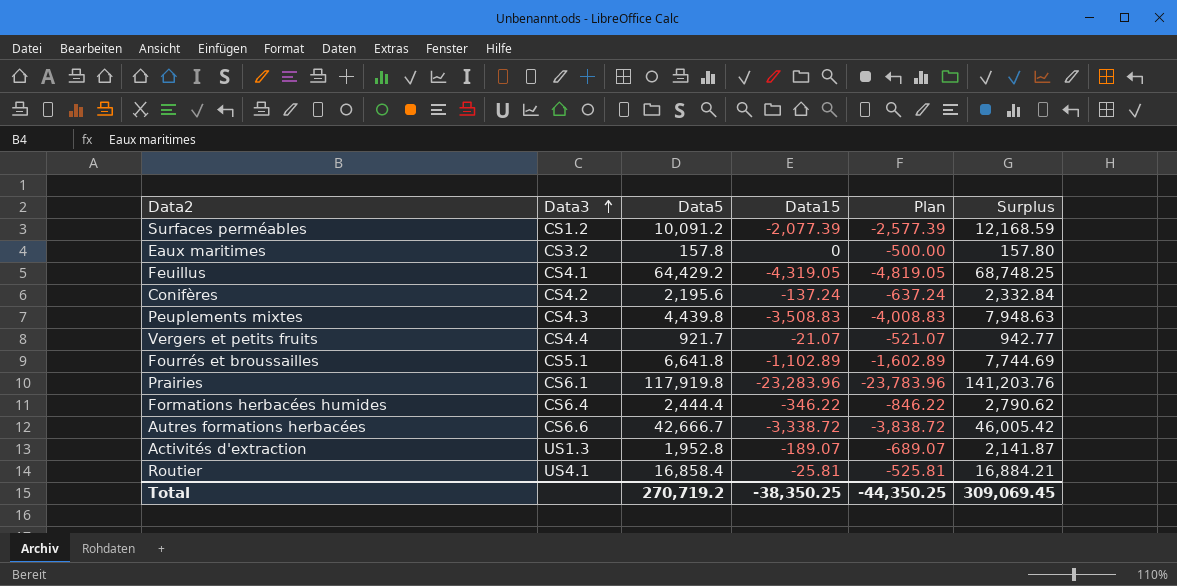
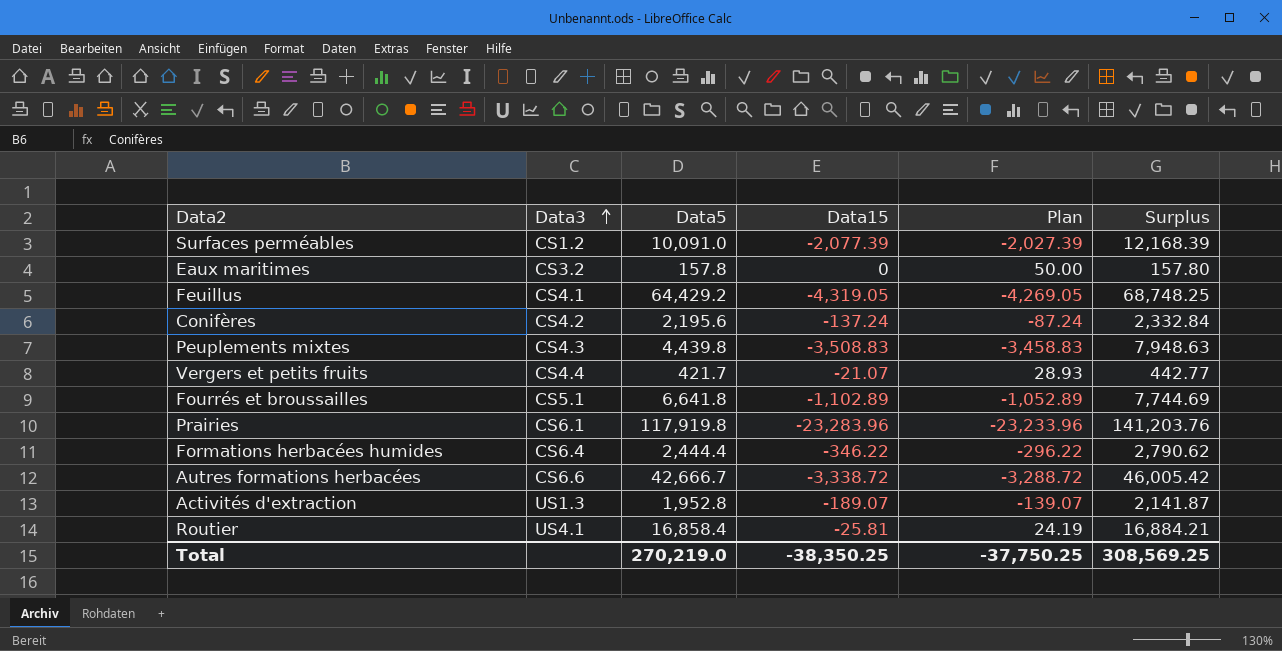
column Plan | formula: [Data15] - 500 -> [Data15] + 50
Surfaces perméables | Data5: 10,091.2 -> 10,091.0
Surfaces perméables | Surplus: 12,168.59 -> 12,168.39
Vergers et petits fruits | Data5: 921.7 -> 421.7
Vergers et petits fruits | Surplus: 942.77 -> 442.77
Total | Data5: 270,719.2 -> 270,219.0
Total | Plan: -44,350.25 -> -37,750.25
Total | Surplus: 309,069.45 -> 308,569.25

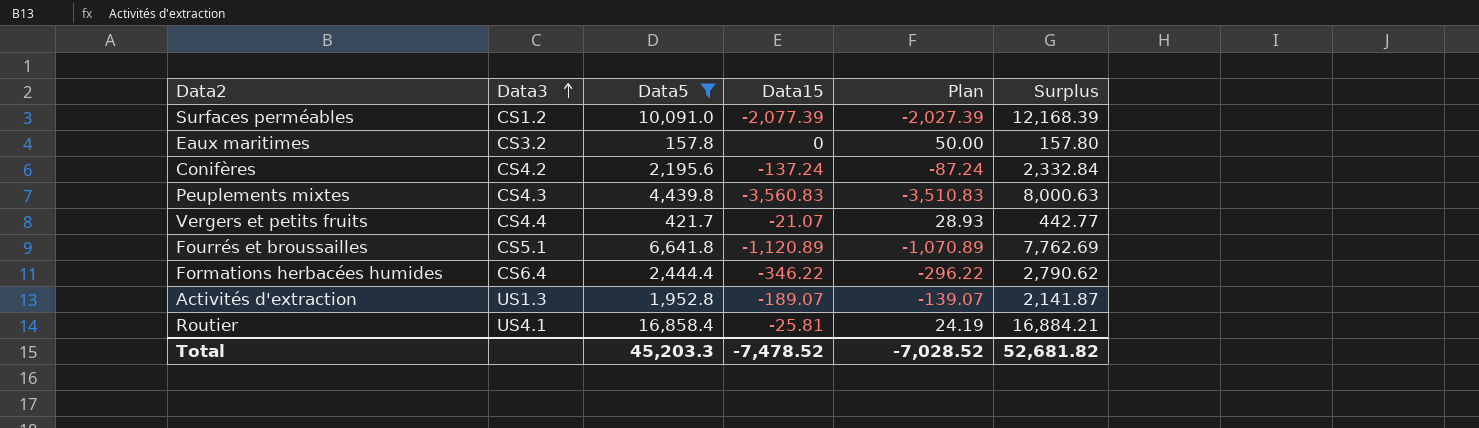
filter: none -> Data5 <= 16,858.4
Peuplements mixtes | Data15: -3,508.83 -> -3,560.83
Peuplements mixtes | Plan: -3,458.83 -> -3,510.83
Peuplements mixtes | Surplus: 7,948.63 -> 8,000.63
Fourrés et broussailles | Data15: -1,102.89 -> -1,120.89
Fourrés et broussailles | Plan: -1,052.89 -> -1,070.89
Fourrés et broussailles | Surplus: 7,744.69 -> 7,762.69
Total | Data5: 270,219.0 -> 45,203.3
Total | Data15: -38,350.25 -> -7,478.52
Total | Plan: -37,750.25 -> -7,028.52
Total | Surplus: 308,569.25 -> 52,681.82

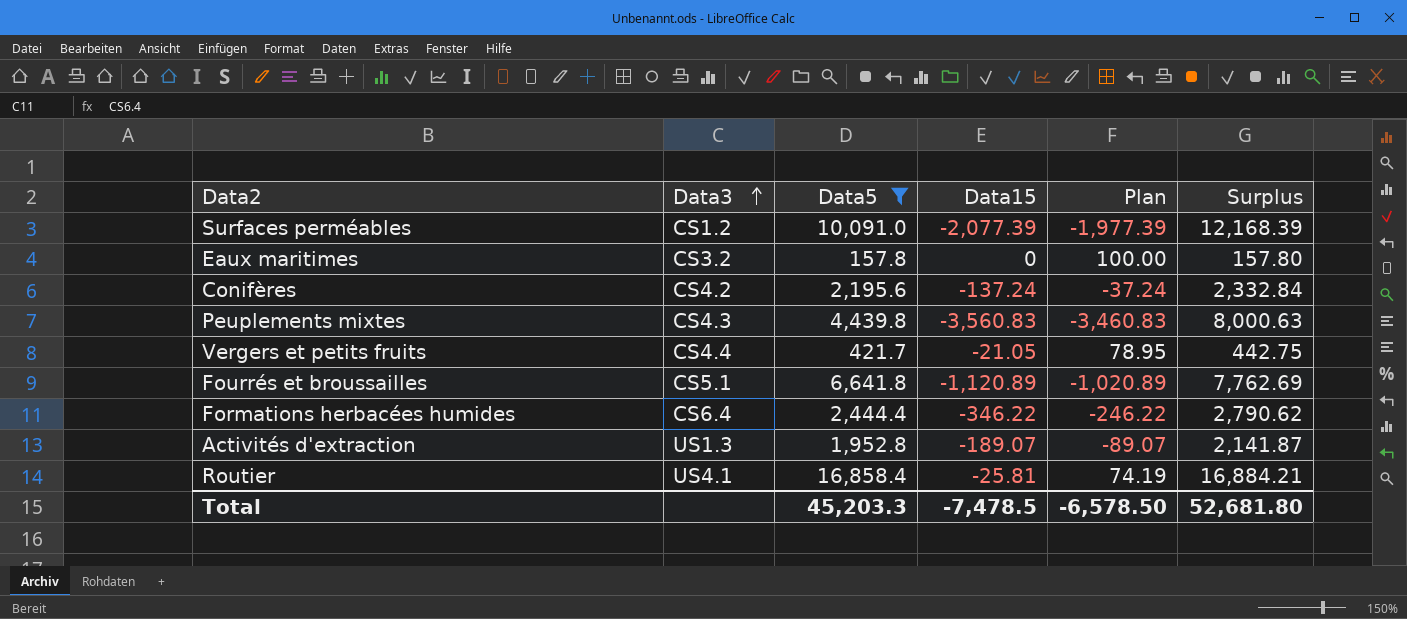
column Plan | formula: [Data15] + 50 -> [Data15] + 100
Vergers et petits fruits | Data15: -21.07 -> -21.05
Vergers et petits fruits | Surplus: 442.77 -> 442.75
Total | Data15: -7,478.52 -> -7,478.5
Total | Plan: -7,028.52 -> -6,578.50
Total | Surplus: 52,681.82 -> 52,681.80

